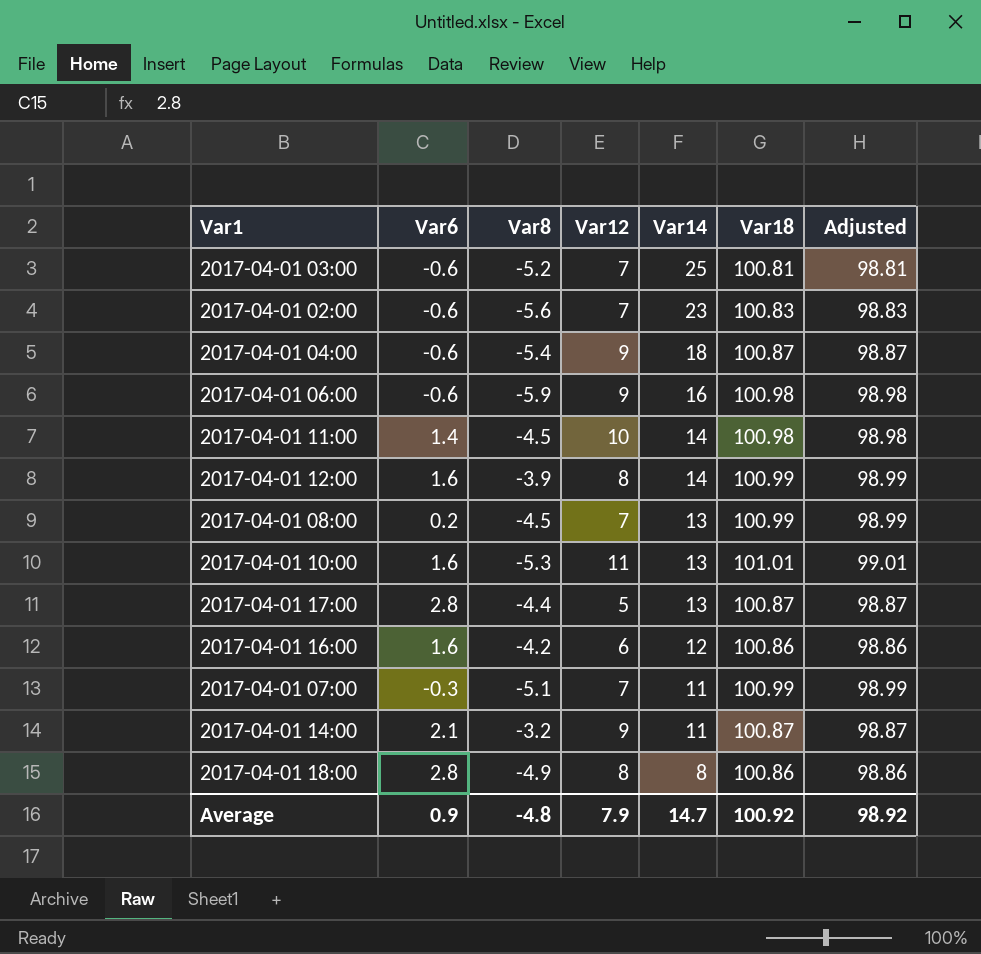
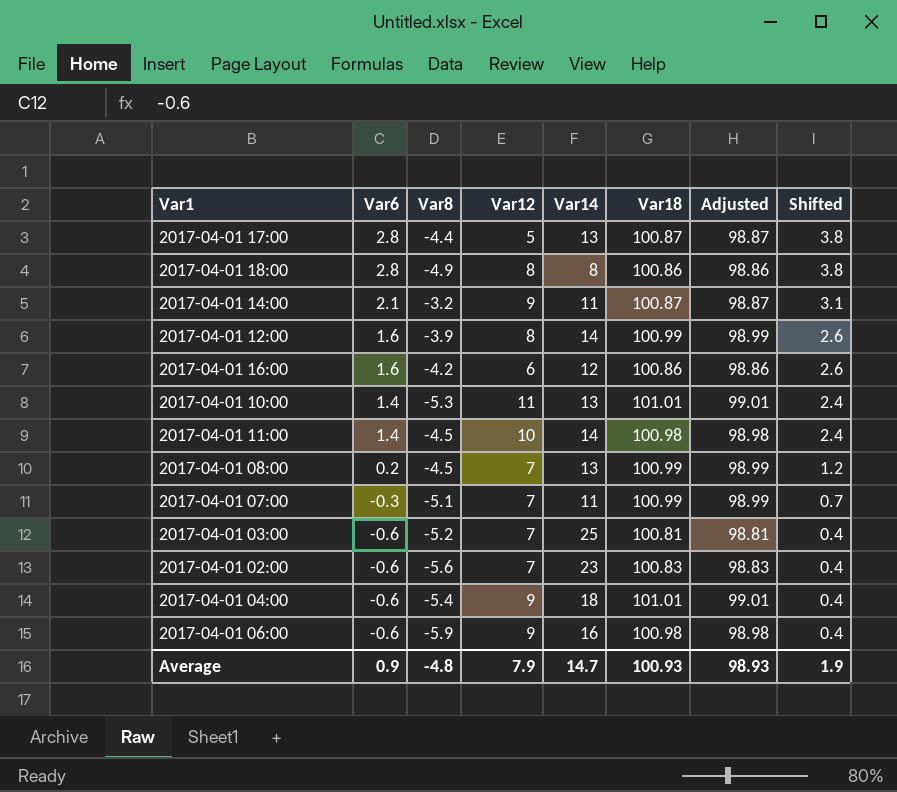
row order: Var14 descending -> Var6 descending
column Shifted | formula: none -> [Var6] + 1
2017-04-01 10:00 | Var6: 1.6 -> 1.4
2017-04-01 04:00 | Var18: 100.87 -> 101.01
2017-04-01 04:00 | Adjusted: 98.87 -> 99.01
Average | Var18: 100.92 -> 100.93
Average | Adjusted: 98.92 -> 98.93

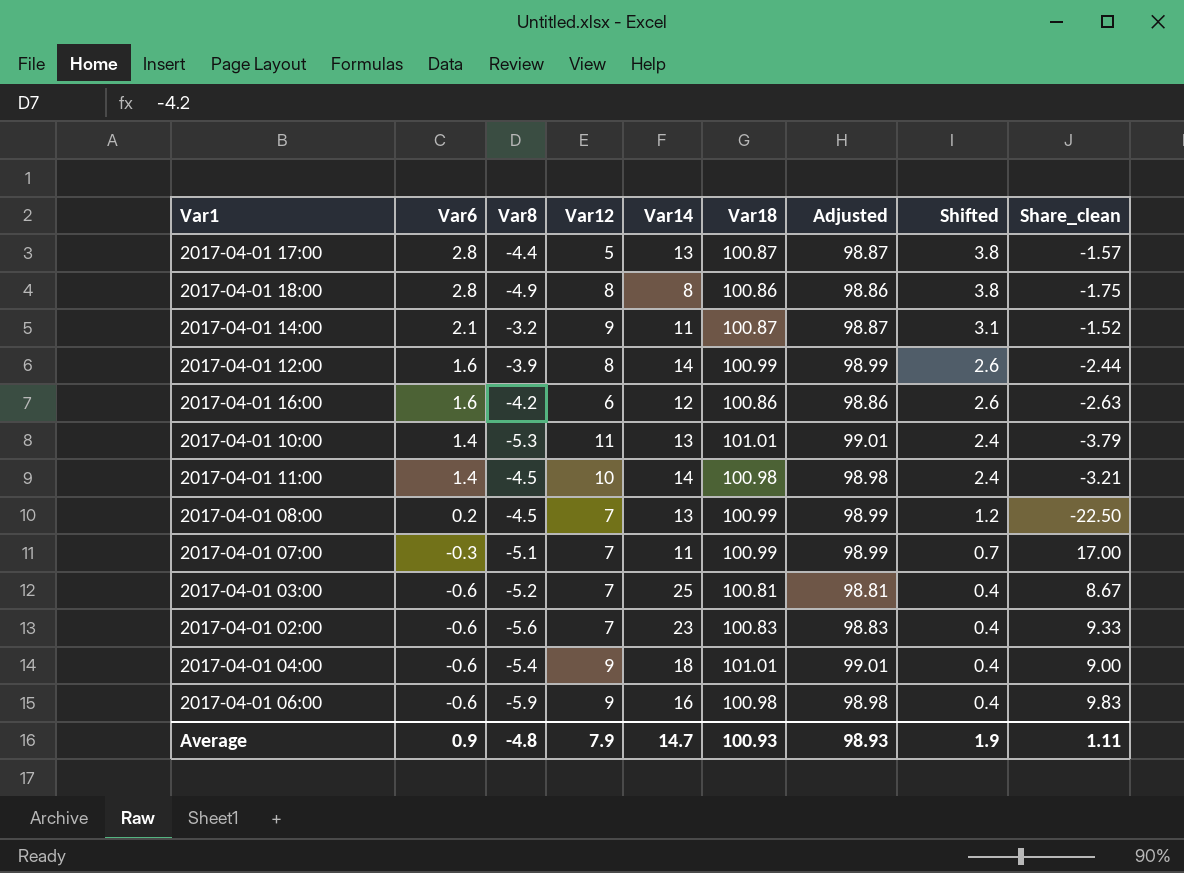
column Share_clean | formula: none -> [Var8] / [Var6]

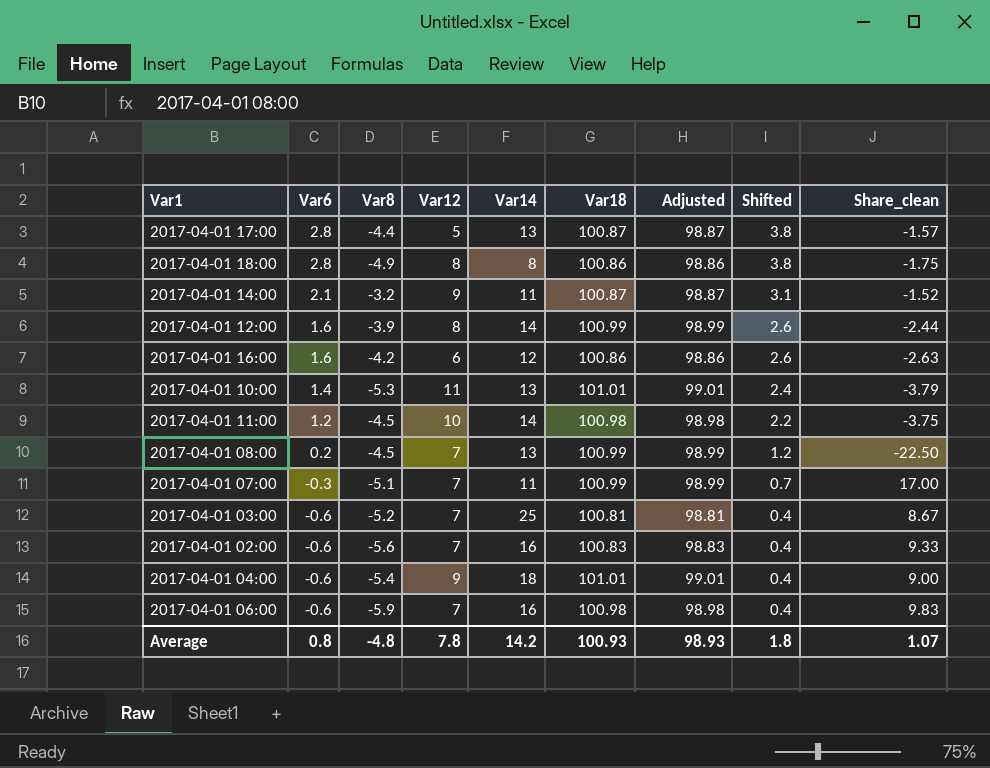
2017-04-01 11:00 | Var6: 1.4 -> 1.2
2017-04-01 11:00 | Shifted: 2.4 -> 2.2
2017-04-01 11:00 | Share_clean: -3.21 -> -3.75
2017-04-01 02:00 | Var14: 23 -> 16
2017-04-01 06:00 | Var12: 9 -> 7
Average | Var6: 0.9 -> 0.8
Average | Var12: 7.9 -> 7.8
Average | Var14: 14.7 -> 14.2
Average | Shifted: 1.9 -> 1.8
Average | Share_clean: 1.11 -> 1.07

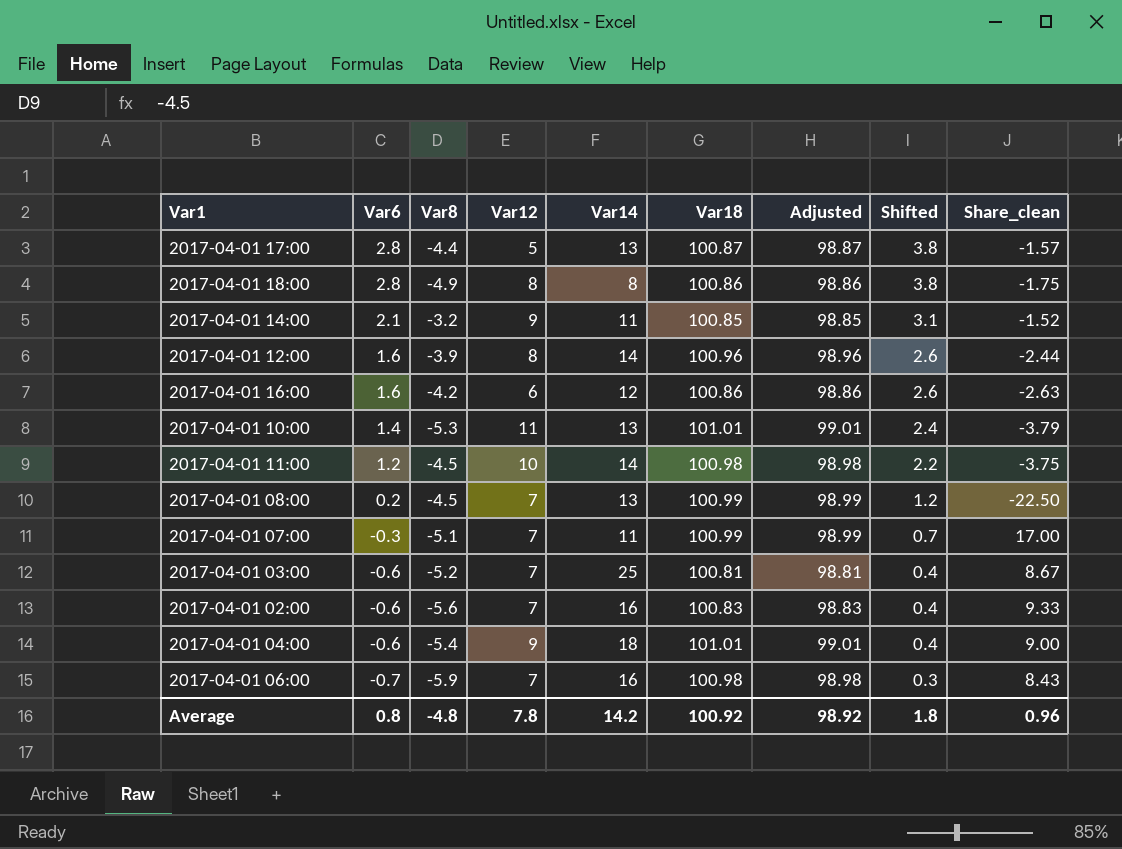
2017-04-01 14:00 | Var18: 100.87 -> 100.85
2017-04-01 14:00 | Adjusted: 98.87 -> 98.85
2017-04-01 12:00 | Var18: 100.99 -> 100.96
2017-04-01 12:00 | Adjusted: 98.99 -> 98.96
2017-04-01 06:00 | Var6: -0.6 -> -0.7
2017-04-01 06:00 | Shifted: 0.4 -> 0.3
2017-04-01 06:00 | Share_clean: 9.83 -> 8.43
Average | Var18: 100.93 -> 100.92
Average | Adjusted: 98.93 -> 98.92
Average | Share_clean: 1.07 -> 0.96

